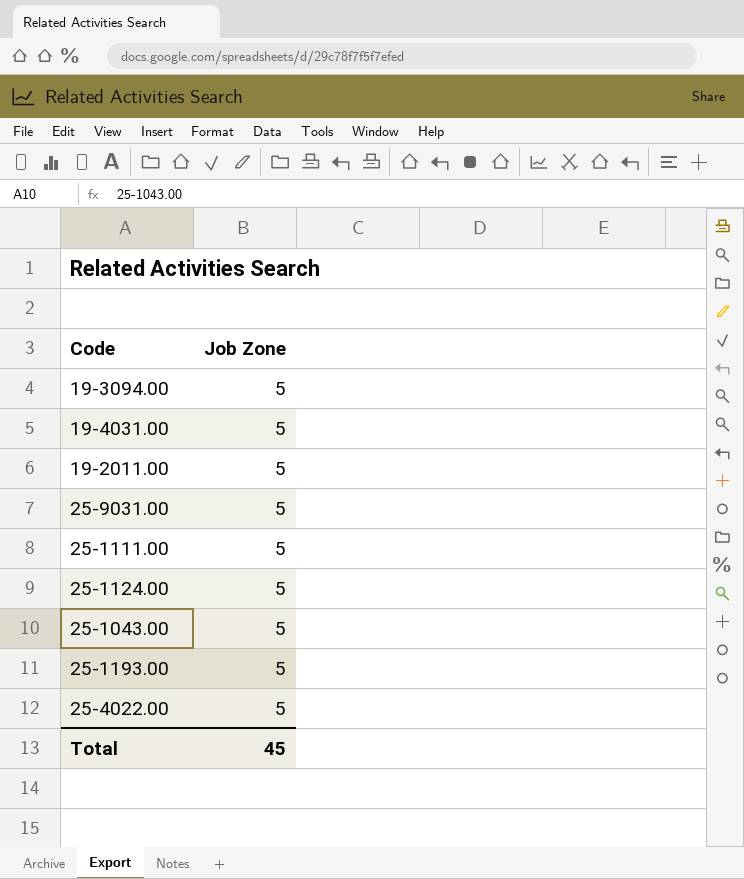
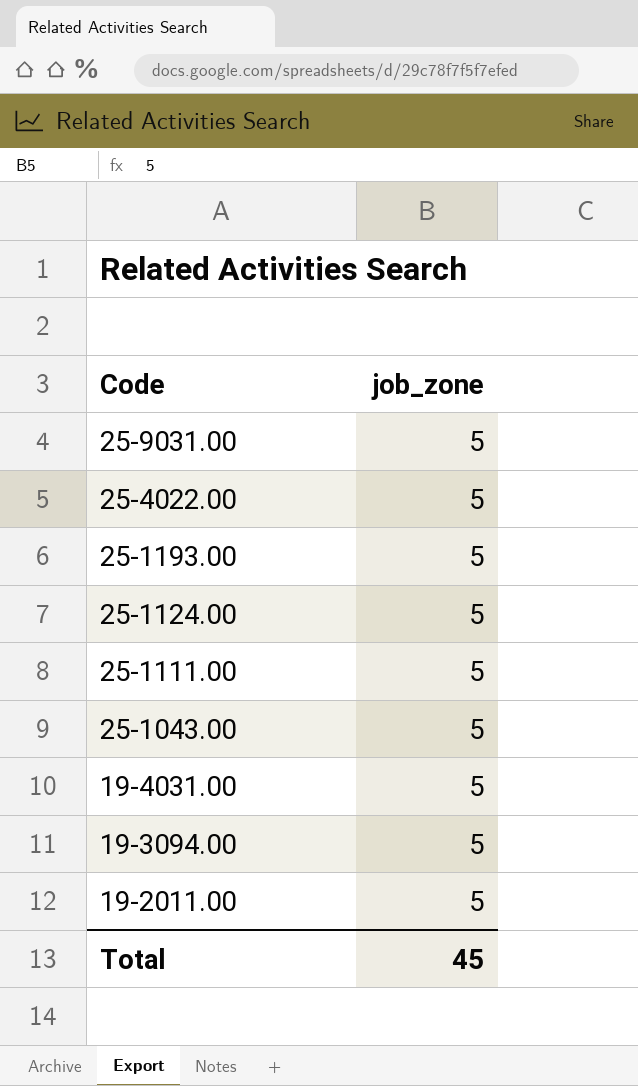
row order: none -> Code descending
column name: Job Zone -> job_zone

